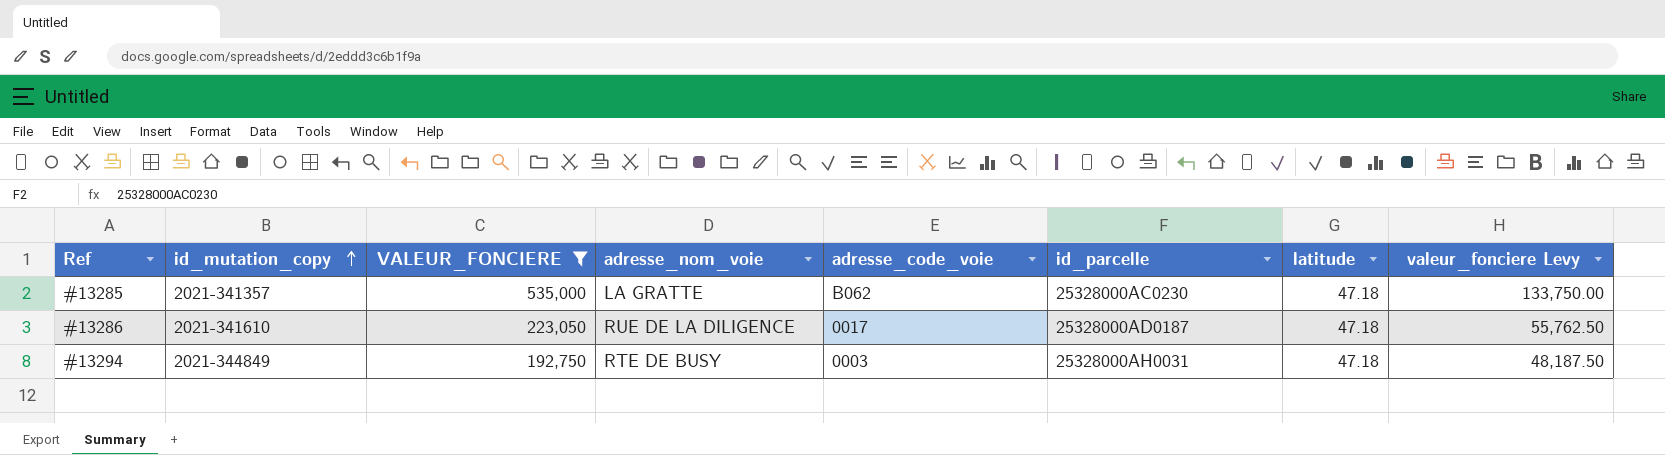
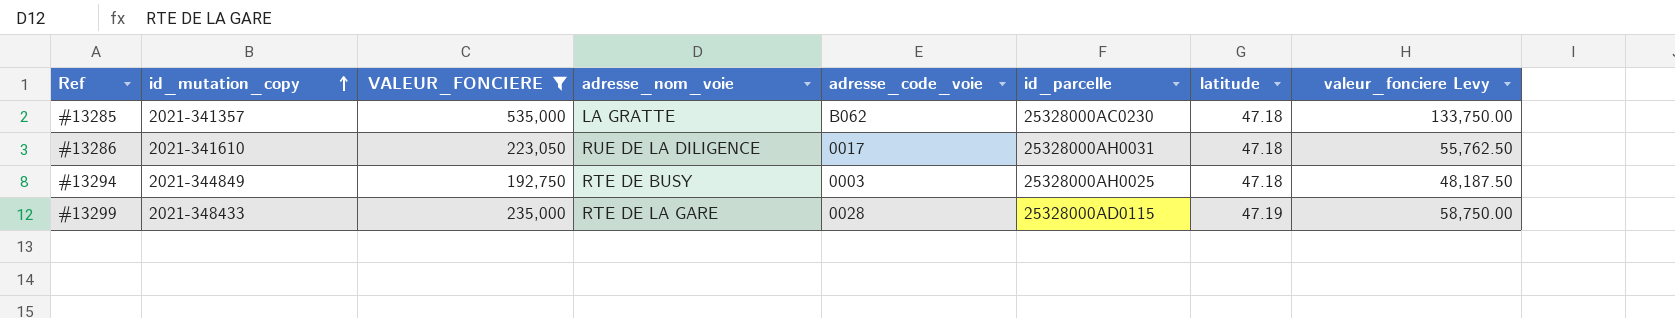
#13286 | id_parcelle: 25328000AD0187 -> 25328000AH0031
#13294 | id_parcelle: 25328000AH0031 -> 25328000AH0025
row #13299: none -> 2021-348433 | 235,000 | RTE DE LA GARE | 0028 | 25328000AD0115 | 47.19 | 58,750.00

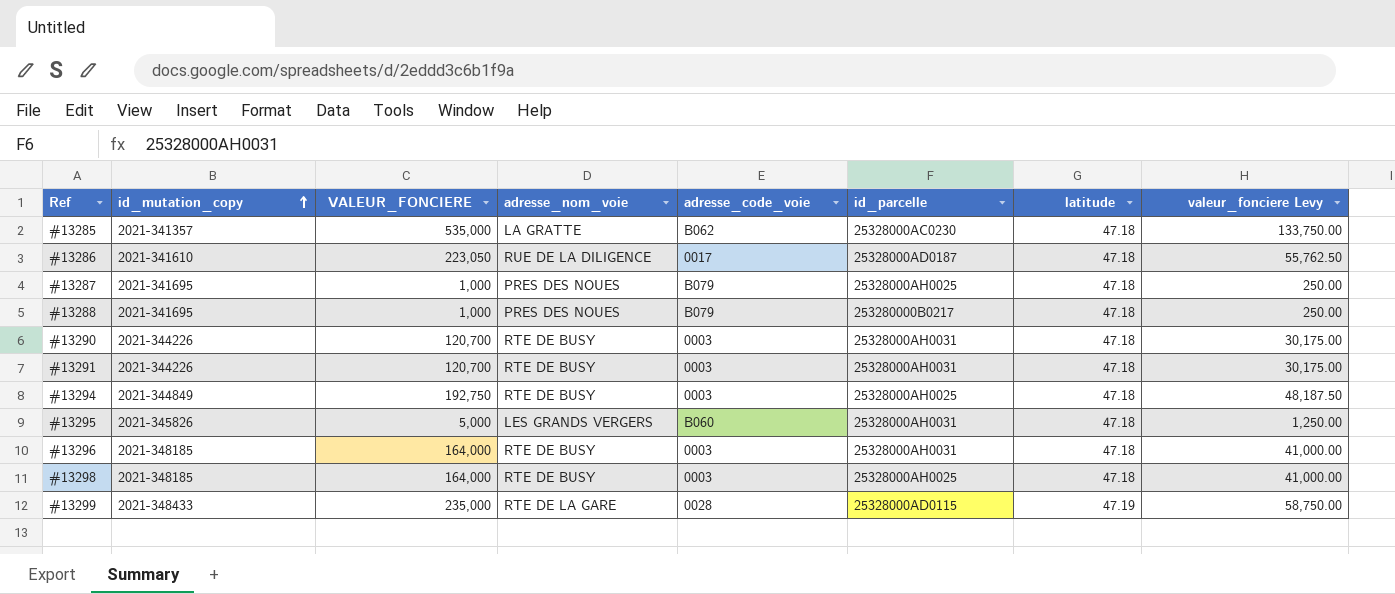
filter: VALEUR_FONCIERE >= 192,750 -> none
#13286 | id_parcelle: 25328000AH0031 -> 25328000AD0187

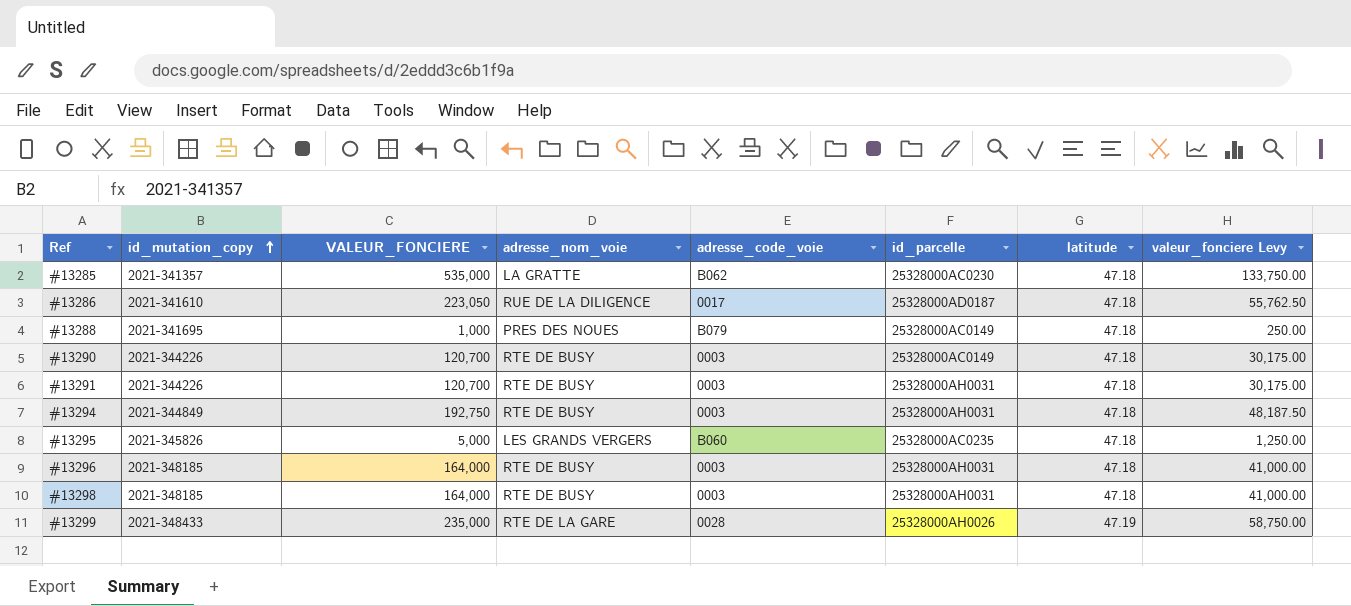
row #13287: 2021-341695 | 1,000 | PRES DES NOUES | B079 | 25328000AH0025 | 47.18 | 250.00 -> none
#13288 | id_parcelle: 253280000B0217 -> 25328000AC0149
#13290 | id_parcelle: 25328000AH0031 -> 25328000AC0149
#13294 | id_parcelle: 25328000AH0025 -> 25328000AH0031
#13295 | id_parcelle: 25328000AH0031 -> 25328000AC0235
#13298 | id_parcelle: 25328000AH0025 -> 25328000AH0031
#13299 | id_parcelle: 25328000AD0115 -> 25328000AH0026

